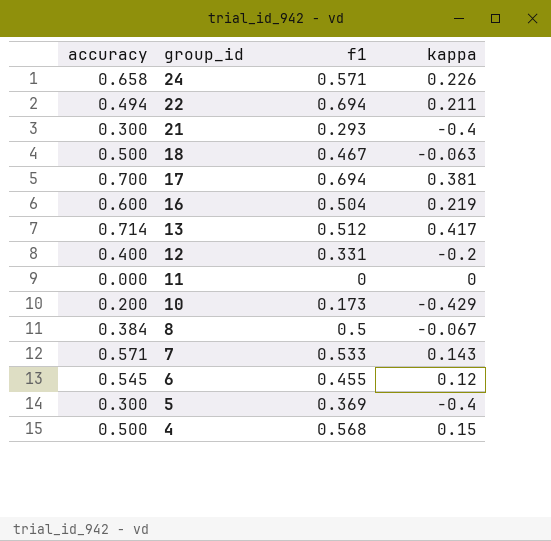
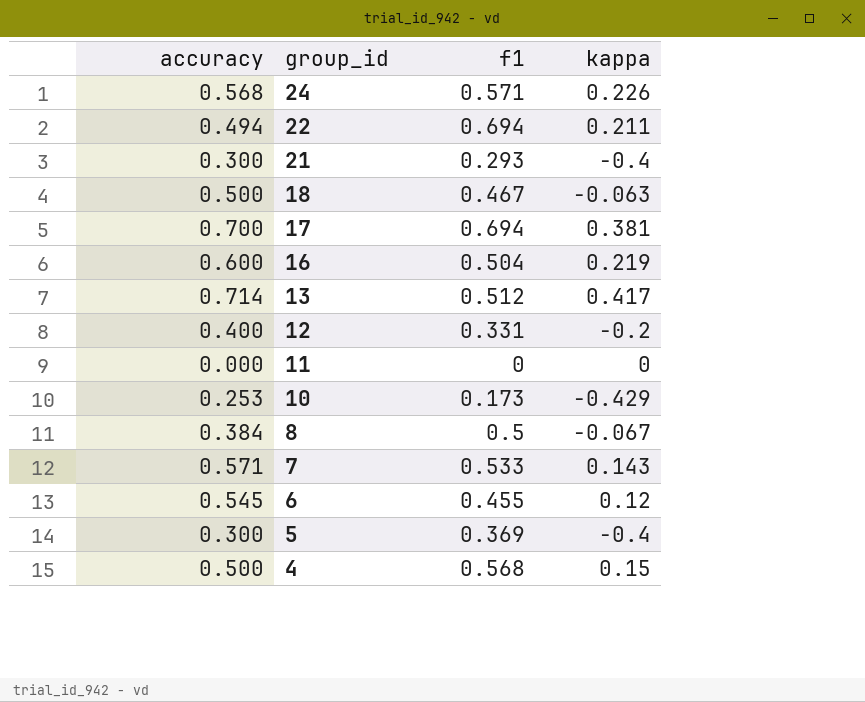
24 | accuracy: 0.658 -> 0.568
10 | accuracy: 0.200 -> 0.253

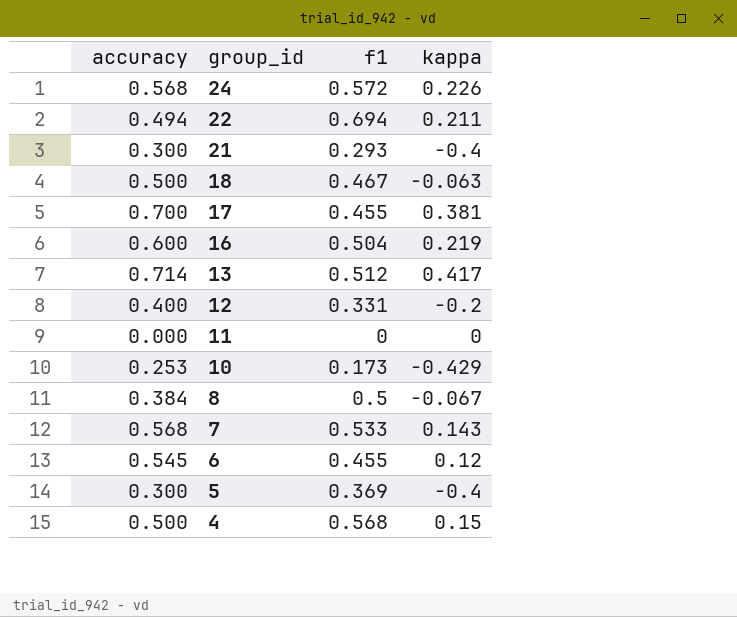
24 | f1: 0.571 -> 0.572
17 | f1: 0.694 -> 0.455
7 | accuracy: 0.571 -> 0.568

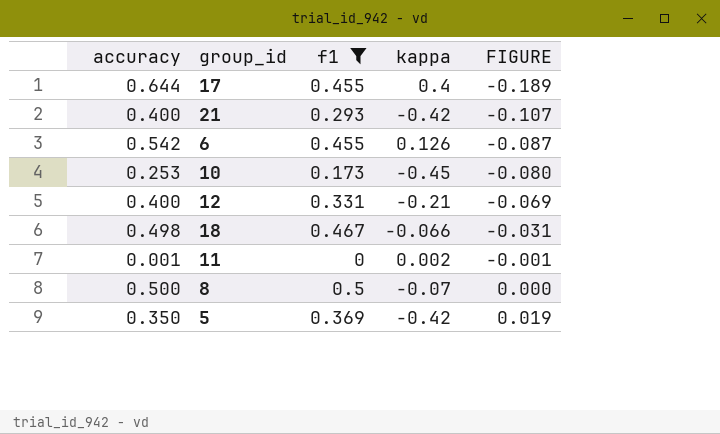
filter: none -> f1 <= 0.5
row order: group_id descending -> FIGURE ascending
column FIGURE | formula: none -> [f1] - [accuracy]
17 | accuracy: 0.700 -> 0.644
17 | kappa: 0.381 -> 0.4
21 | accuracy: 0.300 -> 0.400
21 | kappa: -0.4 -> -0.42
6 | accuracy: 0.545 -> 0.542
6 | kappa: 0.12 -> 0.126
10 | kappa: -0.429 -> -0.45
12 | kappa: -0.2 -> -0.21
18 | accuracy: 0.500 -> 0.498
18 | kappa: -0.063 -> -0.066
11 | accuracy: 0.000 -> 0.001
11 | kappa: 0 -> 0.002
8 | accuracy: 0.384 -> 0.500
8 | kappa: -0.067 -> -0.07
5 | accuracy: 0.300 -> 0.350
5 | kappa: -0.4 -> -0.42

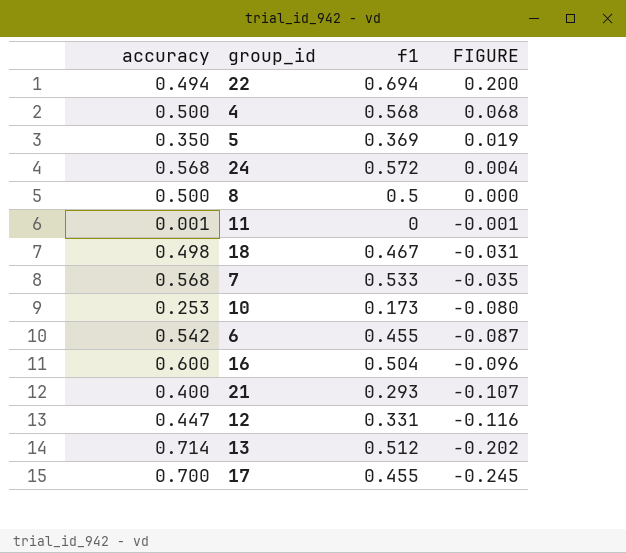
filter: f1 <= 0.5 -> none
row order: FIGURE ascending -> FIGURE descending
column kappa | position: 4 -> none
12 | accuracy: 0.400 -> 0.447
12 | FIGURE: -0.069 -> -0.116
17 | accuracy: 0.644 -> 0.700
17 | FIGURE: -0.189 -> -0.245

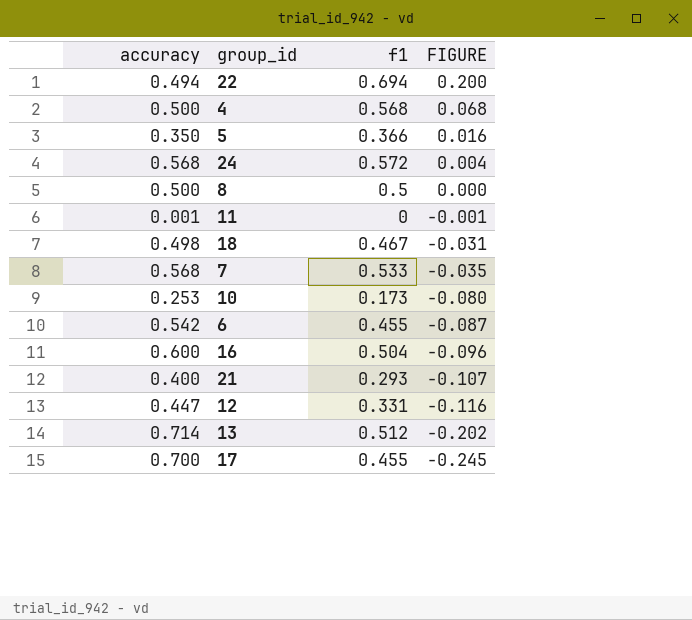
5 | f1: 0.369 -> 0.366
5 | FIGURE: 0.019 -> 0.016

